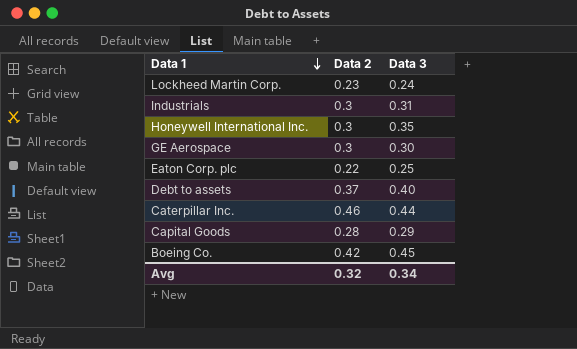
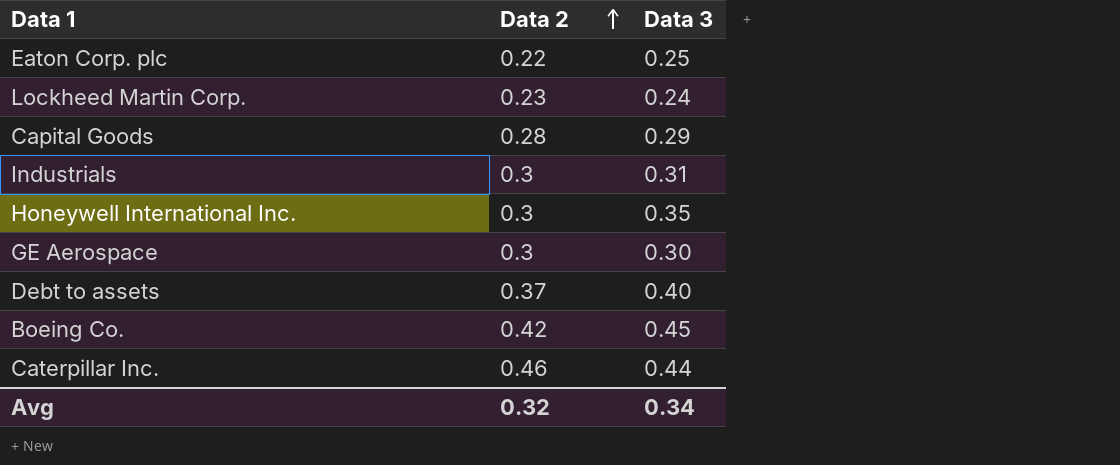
row order: Data 1 descending -> Data 2 ascending

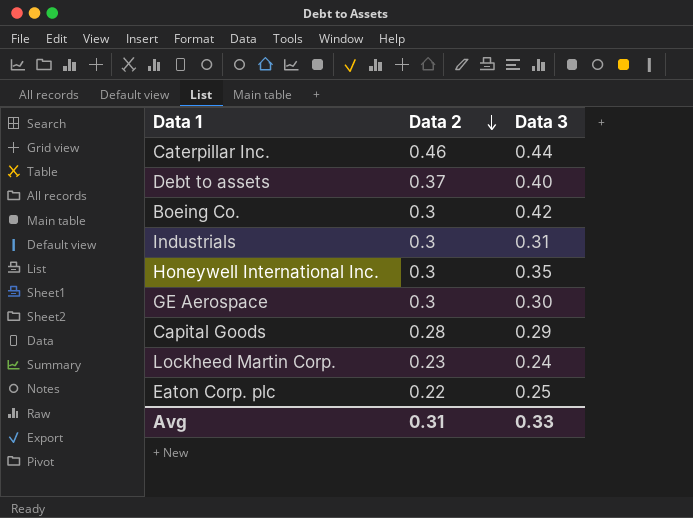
row order: Data 2 ascending -> Data 2 descending
Boeing Co. | Data 2: 0.42 -> 0.3
Boeing Co. | Data 3: 0.45 -> 0.42
Avg | Data 2: 0.32 -> 0.31
Avg | Data 3: 0.34 -> 0.33

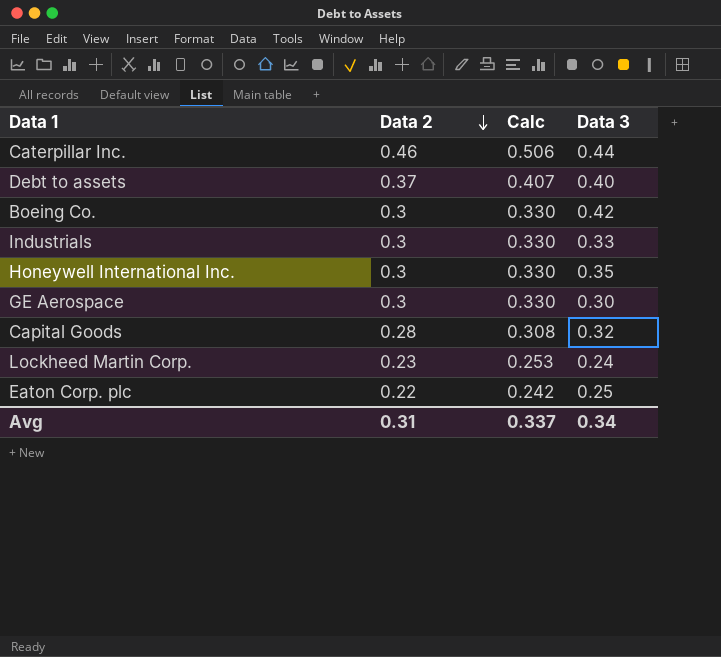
column Calc | formula: none -> [Data 2] * 1.1
Industrials | Data 3: 0.31 -> 0.33
Capital Goods | Data 3: 0.29 -> 0.32
Avg | Data 3: 0.33 -> 0.34

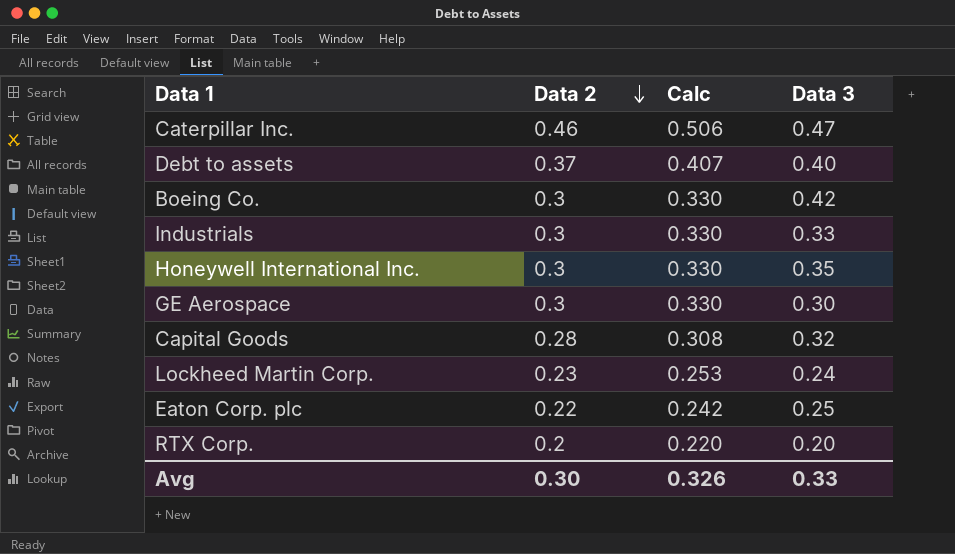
Caterpillar Inc. | Data 3: 0.44 -> 0.47
row RTX Corp.: none -> 0.2 | 0.220 | 0.20
Avg | Data 2: 0.31 -> 0.30
Avg | Calc: 0.337 -> 0.326
Avg | Data 3: 0.34 -> 0.33

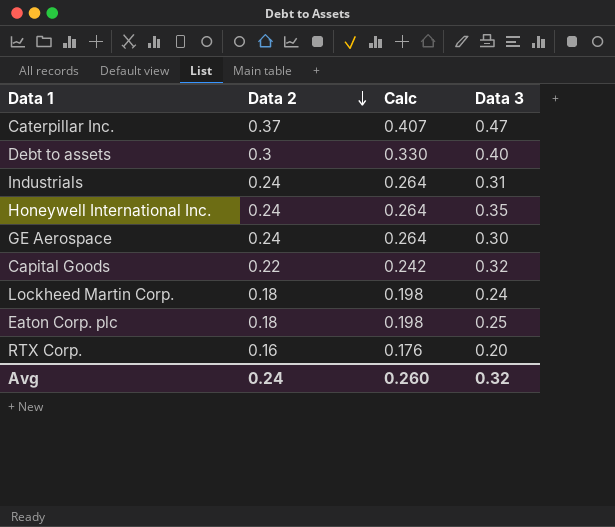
row Boeing Co.: 0.3 | 0.330 | 0.42 -> none
Caterpillar Inc. | Data 2: 0.46 -> 0.37
Caterpillar Inc. | Calc: 0.506 -> 0.407
Debt to assets | Data 2: 0.37 -> 0.3
Debt to assets | Calc: 0.407 -> 0.330
Industrials | Data 2: 0.3 -> 0.24
Industrials | Calc: 0.330 -> 0.264
Industrials | Data 3: 0.33 -> 0.31
Honeywell International Inc. | Data 2: 0.3 -> 0.24
Honeywell International Inc. | Calc: 0.330 -> 0.264
GE Aerospace | Data 2: 0.3 -> 0.24
GE Aerospace | Calc: 0.330 -> 0.264
Capital Goods | Data 2: 0.28 -> 0.22
Capital Goods | Calc: 0.308 -> 0.242
Lockheed Martin Corp. | Data 2: 0.23 -> 0.18
Lockheed Martin Corp. | Calc: 0.253 -> 0.198
Eaton Corp. plc | Data 2: 0.22 -> 0.18
Eaton Corp. plc | Calc: 0.242 -> 0.198
RTX Corp. | Data 2: 0.2 -> 0.16
RTX Corp. | Calc: 0.220 -> 0.176
Avg | Data 2: 0.30 -> 0.24
Avg | Calc: 0.326 -> 0.260
Avg | Data 3: 0.33 -> 0.32

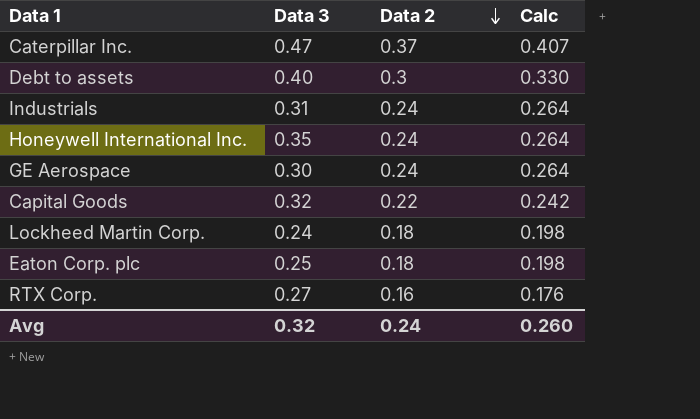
column Data 3 | position: 4 -> 2
RTX Corp. | Data 3: 0.20 -> 0.27

